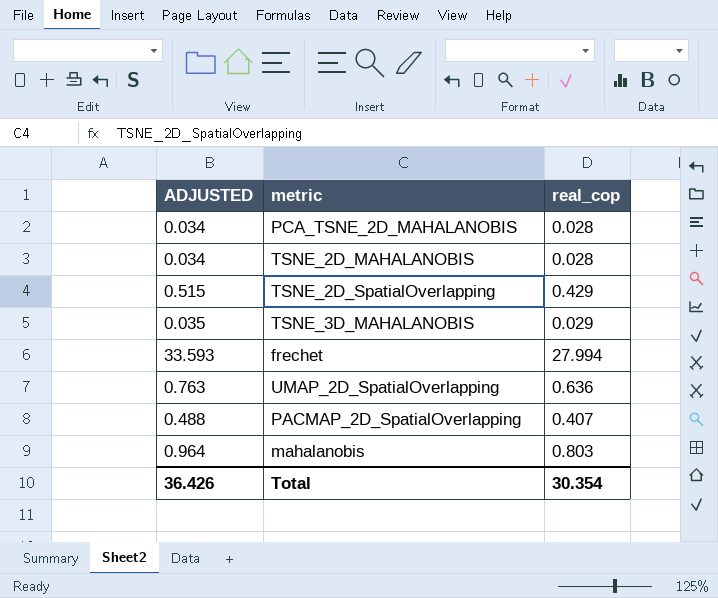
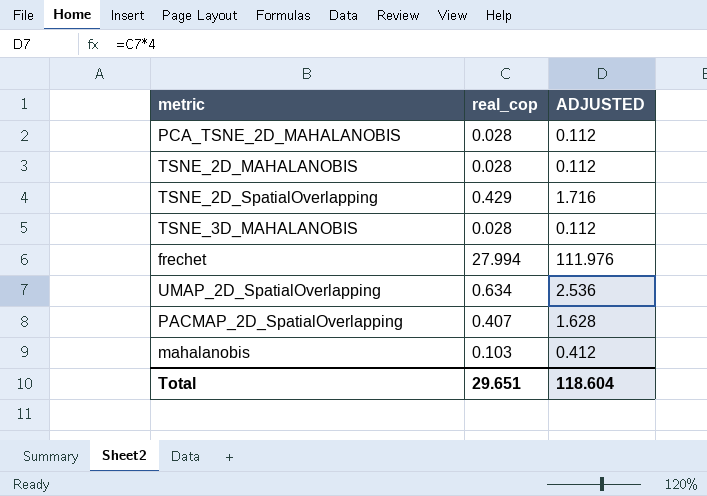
column ADJUSTED | formula: [real_cop] * 1.2 -> [real_cop] * 4
column ADJUSTED | position: 1 -> 3
TSNE_3D_MAHALANOBIS | real_cop: 0.029 -> 0.028
UMAP_2D_SpatialOverlapping | real_cop: 0.636 -> 0.634
mahalanobis | real_cop: 0.803 -> 0.103
Total | real_cop: 30.354 -> 29.651
Total | ADJUSTED: 36.426 -> 118.604

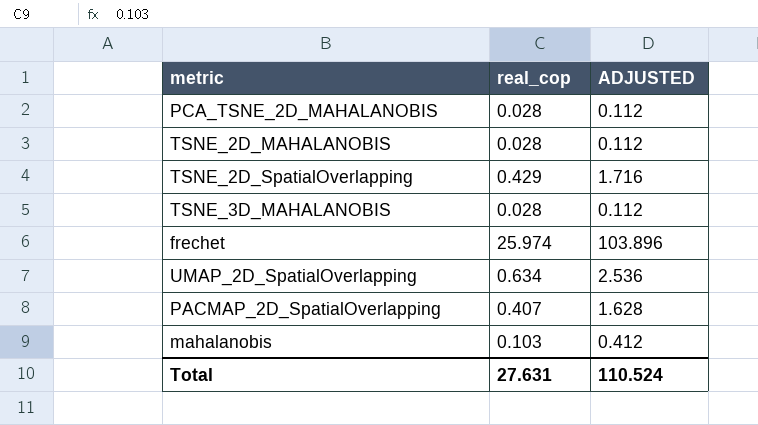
frechet | real_cop: 27.994 -> 25.974
frechet | ADJUSTED: 111.976 -> 103.896
Total | real_cop: 29.651 -> 27.631
Total | ADJUSTED: 118.604 -> 110.524

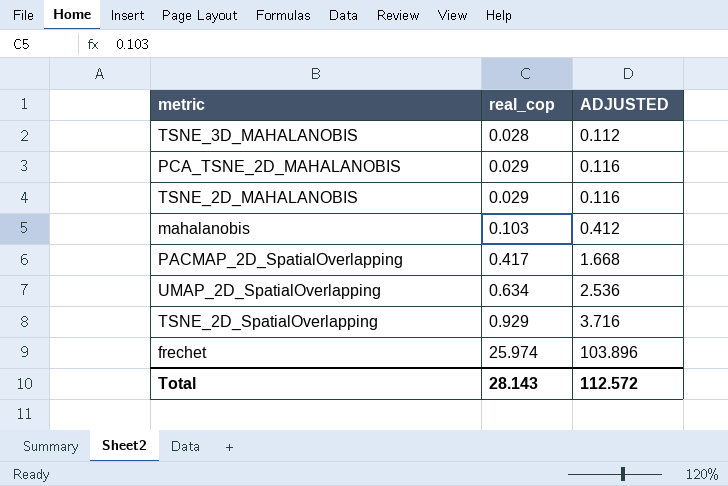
row order: none -> real_cop ascending
PCA_TSNE_2D_MAHALANOBIS | real_cop: 0.028 -> 0.029
PCA_TSNE_2D_MAHALANOBIS | ADJUSTED: 0.112 -> 0.116
TSNE_2D_MAHALANOBIS | real_cop: 0.028 -> 0.029
TSNE_2D_MAHALANOBIS | ADJUSTED: 0.112 -> 0.116
PACMAP_2D_SpatialOverlapping | real_cop: 0.407 -> 0.417
PACMAP_2D_SpatialOverlapping | ADJUSTED: 1.628 -> 1.668
TSNE_2D_SpatialOverlapping | real_cop: 0.429 -> 0.929
TSNE_2D_SpatialOverlapping | ADJUSTED: 1.716 -> 3.716
Total | real_cop: 27.631 -> 28.143
Total | ADJUSTED: 110.524 -> 112.572

